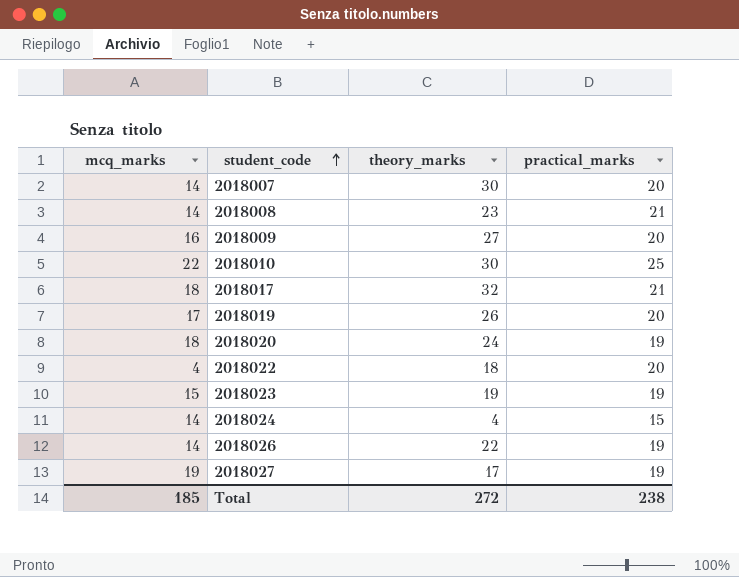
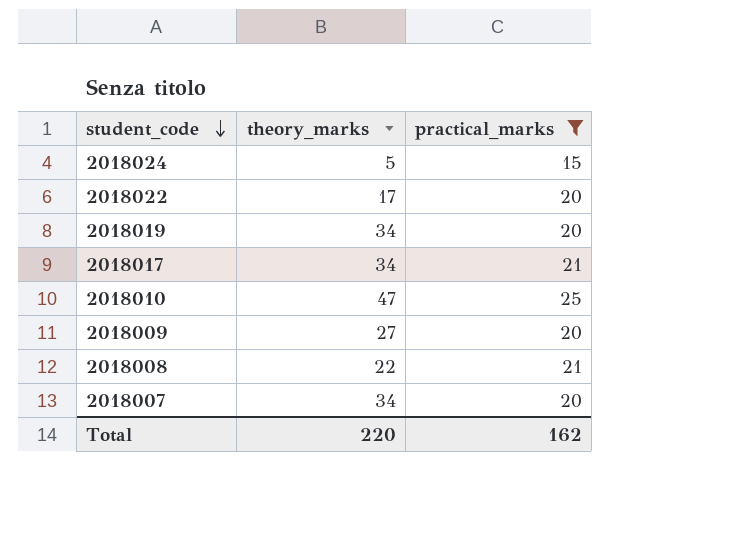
filter: none -> practical_marks != 19
row order: student_code ascending -> student_code descending
column mcq_marks | position: 1 -> none
2018024 | theory_marks: 4 -> 5
2018022 | theory_marks: 18 -> 17
2018019 | theory_marks: 26 -> 34
2018017 | theory_marks: 32 -> 34
2018010 | theory_marks: 30 -> 47
2018008 | theory_marks: 23 -> 22
2018007 | theory_marks: 30 -> 34
Total | theory_marks: 272 -> 220
Total | practical_marks: 238 -> 162

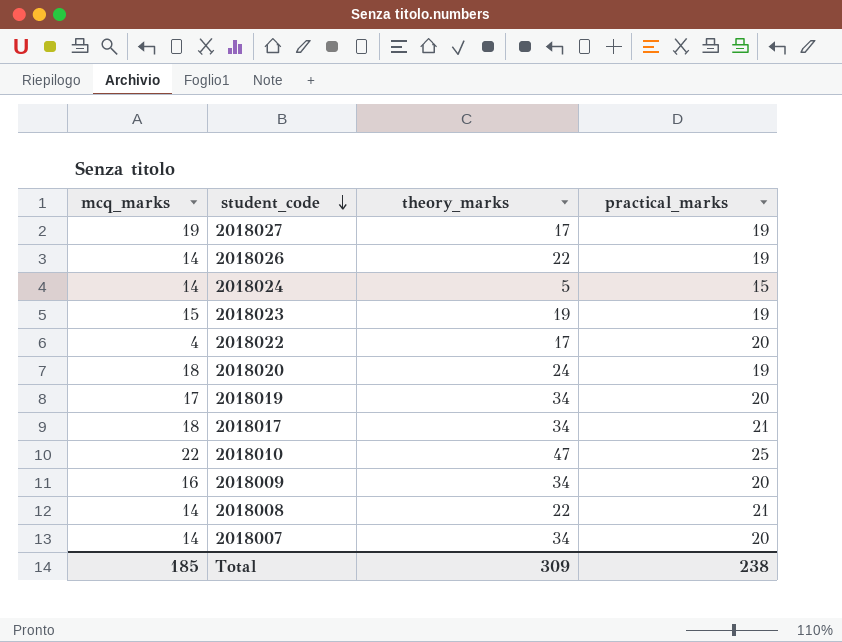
filter: practical_marks != 19 -> none
column mcq_marks | position: none -> 1
2018009 | theory_marks: 27 -> 34
Total | theory_marks: 220 -> 309
Total | practical_marks: 162 -> 238

